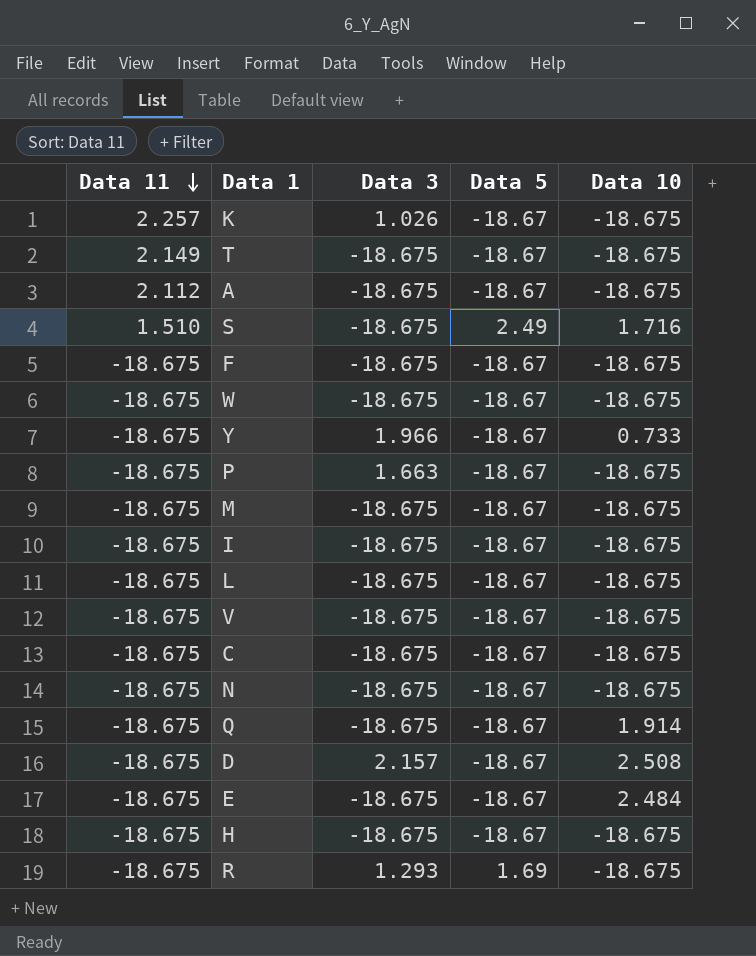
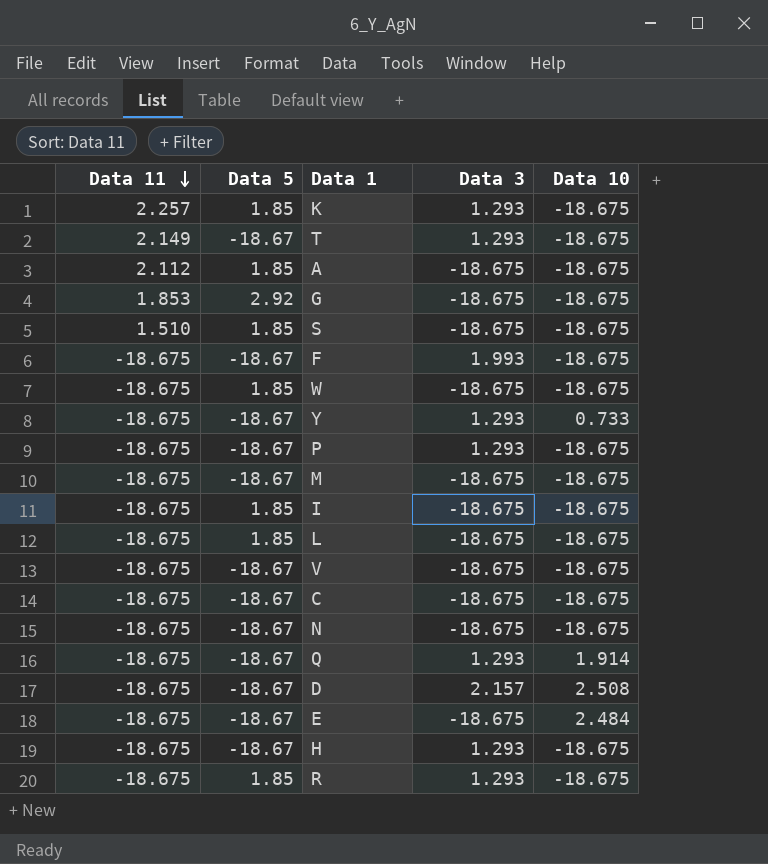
column Data 5 | position: 4 -> 2
K | Data 5: -18.67 -> 1.85
K | Data 3: 1.026 -> 1.293
T | Data 3: -18.675 -> 1.293
A | Data 5: -18.67 -> 1.85
row G: none -> 1.853 | 2.92 | -18.675 | -18.675
S | Data 5: 2.49 -> 1.85
S | Data 10: 1.716 -> -18.675
F | Data 3: -18.675 -> 1.993
W | Data 5: -18.67 -> 1.85
Y | Data 3: 1.966 -> 1.293
P | Data 3: 1.663 -> 1.293
I | Data 5: -18.67 -> 1.85
L | Data 5: -18.67 -> 1.85
Q | Data 3: -18.675 -> 1.293
H | Data 3: -18.675 -> 1.293
R | Data 5: 1.69 -> 1.85

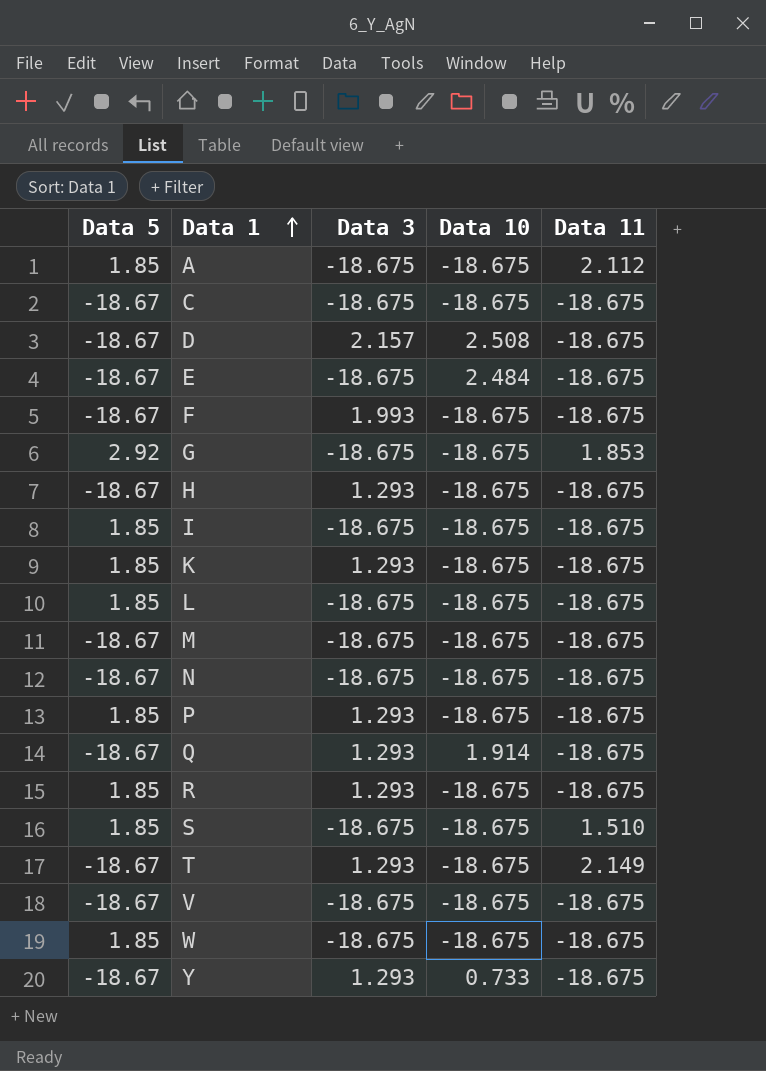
row order: Data 11 descending -> Data 1 ascending
column Data 11 | position: 1 -> 5
K | Data 11: 2.257 -> -18.675
P | Data 5: -18.67 -> 1.85

